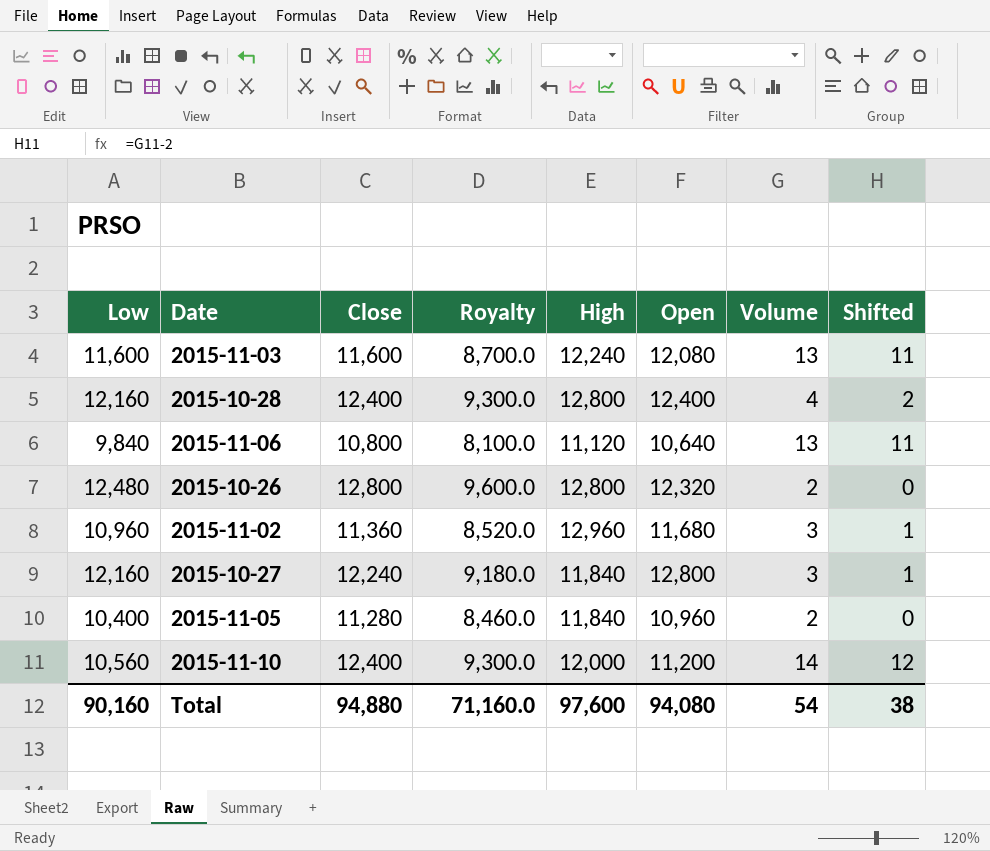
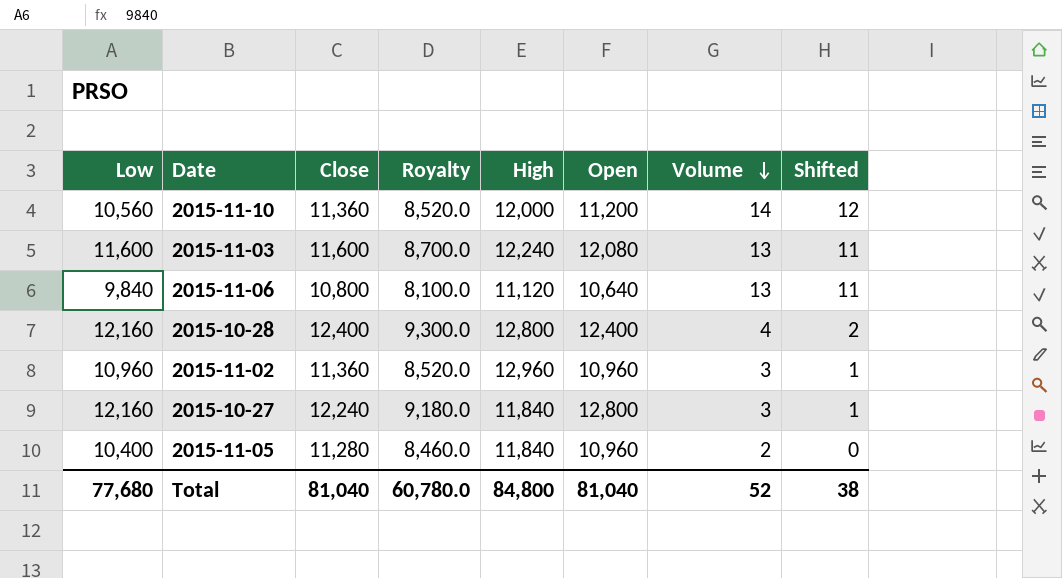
row order: none -> Volume descending
row 2015-10-26: 12,480 | 12,800 | 9,600.0 | 12,800 | 12,320 | 2 | 0 -> none
2015-11-10 | Close: 12,400 -> 11,360
2015-11-10 | Royalty: 9,300.0 -> 8,520.0
2015-11-02 | Open: 11,680 -> 10,960
Total | Low: 90,160 -> 77,680
Total | Close: 94,880 -> 81,040
Total | Royalty: 71,160.0 -> 60,780.0
Total | High: 97,600 -> 84,800
Total | Open: 94,080 -> 81,040
Total | Volume: 54 -> 52

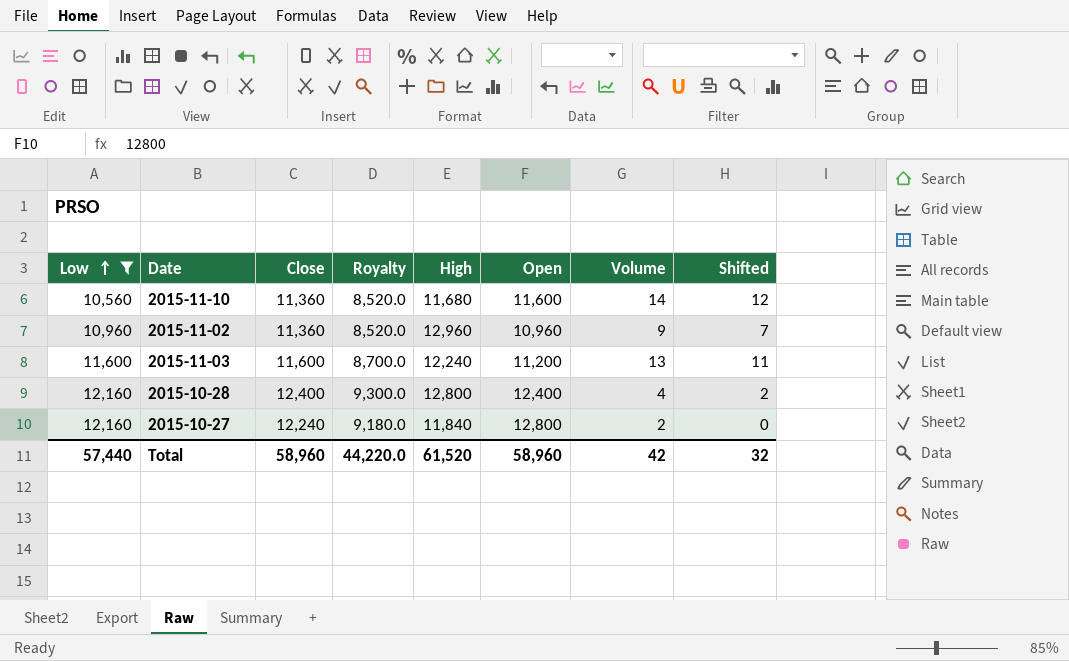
filter: none -> Low >= 10,560
row order: Volume descending -> Low ascending
2015-11-10 | High: 12,000 -> 11,680
2015-11-10 | Open: 11,200 -> 11,600
2015-11-02 | Volume: 3 -> 9
2015-11-02 | Shifted: 1 -> 7
2015-11-03 | Open: 12,080 -> 11,200
2015-10-27 | Volume: 3 -> 2
2015-10-27 | Shifted: 1 -> 0
Total | Low: 77,680 -> 57,440
Total | Close: 81,040 -> 58,960
Total | Royalty: 60,780.0 -> 44,220.0
Total | High: 84,800 -> 61,520
Total | Open: 81,040 -> 58,960
Total | Volume: 52 -> 42
Total | Shifted: 38 -> 32

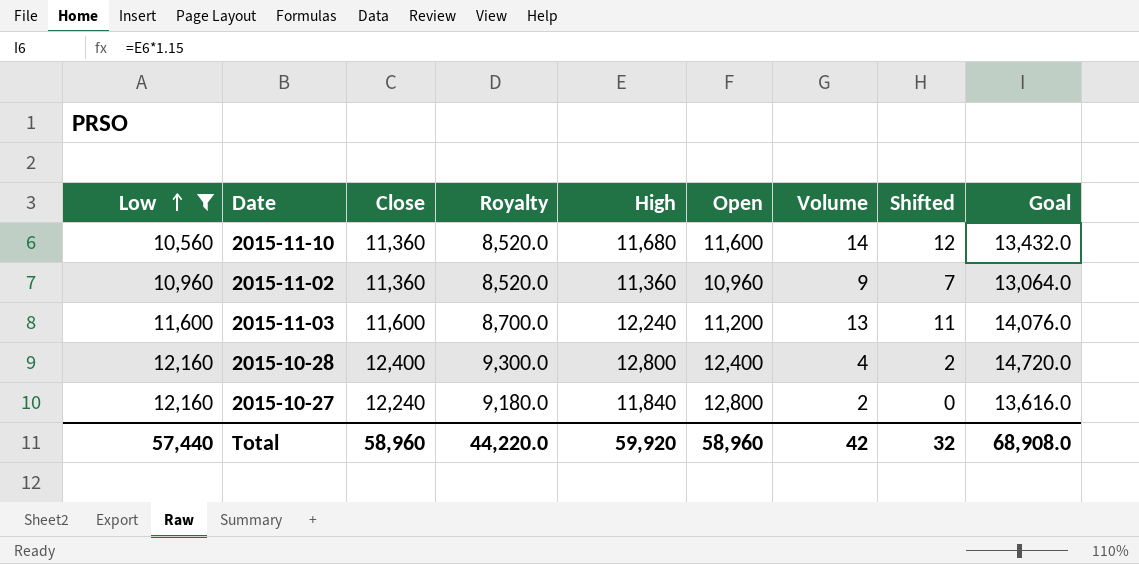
column Goal | formula: none -> [High] * 1.15
2015-11-02 | High: 12,960 -> 11,360
Total | High: 61,520 -> 59,920

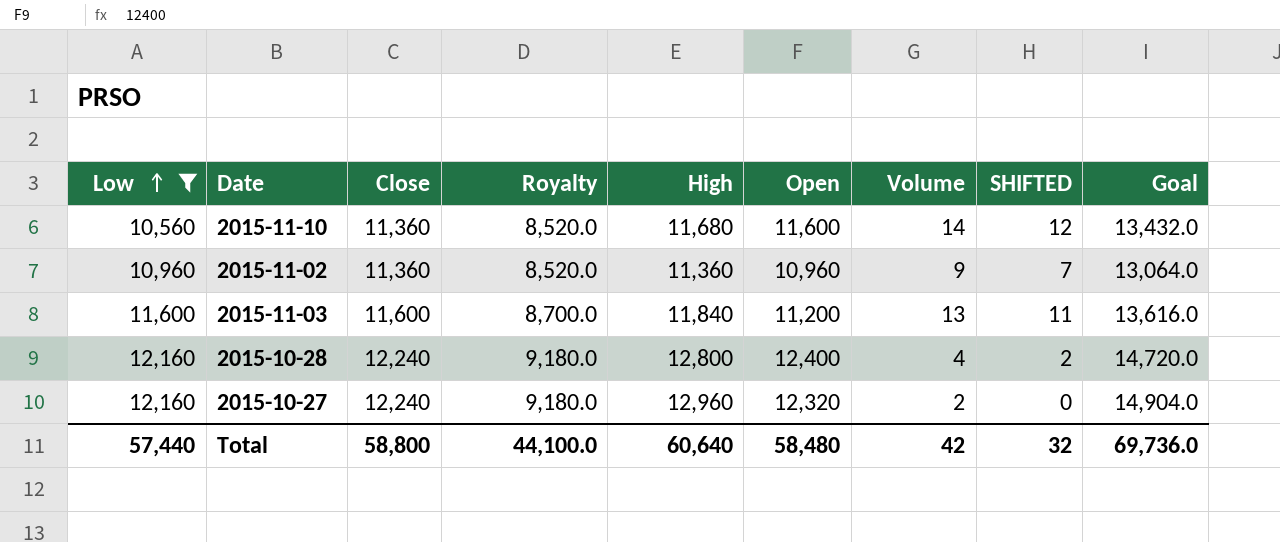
column name: Shifted -> SHIFTED
2015-11-03 | High: 12,240 -> 11,840
2015-11-03 | Goal: 14,076.0 -> 13,616.0
2015-10-28 | Close: 12,400 -> 12,240
2015-10-28 | Royalty: 9,300.0 -> 9,180.0
2015-10-27 | High: 11,840 -> 12,960
2015-10-27 | Open: 12,800 -> 12,320
2015-10-27 | Goal: 13,616.0 -> 14,904.0
Total | Close: 58,960 -> 58,800
Total | Royalty: 44,220.0 -> 44,100.0
Total | High: 59,920 -> 60,640
Total | Open: 58,960 -> 58,480
Total | Goal: 68,908.0 -> 69,736.0

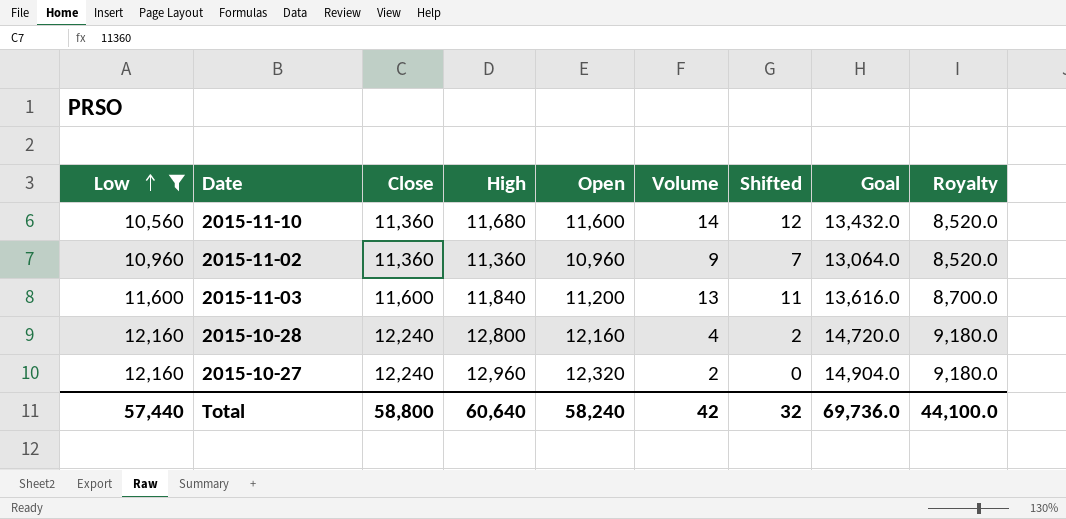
column name: SHIFTED -> Shifted
column Royalty | position: 4 -> 9
2015-10-28 | Open: 12,400 -> 12,160
Total | Open: 58,480 -> 58,240

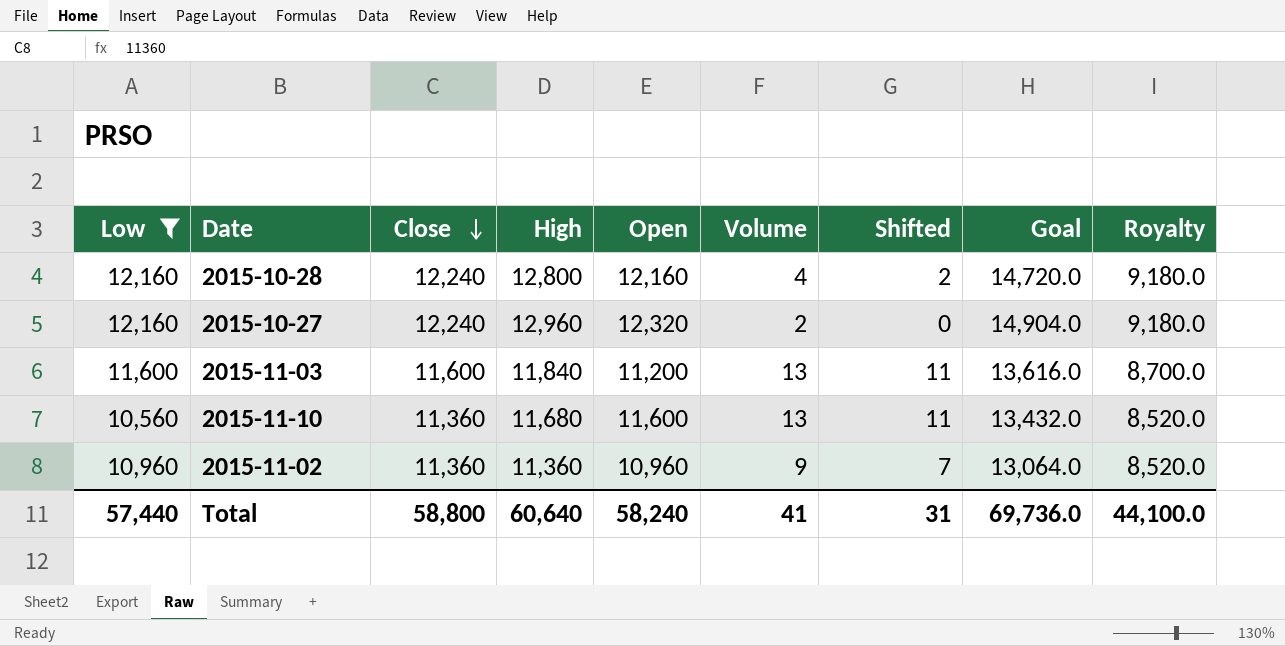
row order: Low ascending -> Close descending
2015-11-10 | Volume: 14 -> 13
2015-11-10 | Shifted: 12 -> 11
Total | Volume: 42 -> 41
Total | Shifted: 32 -> 31

